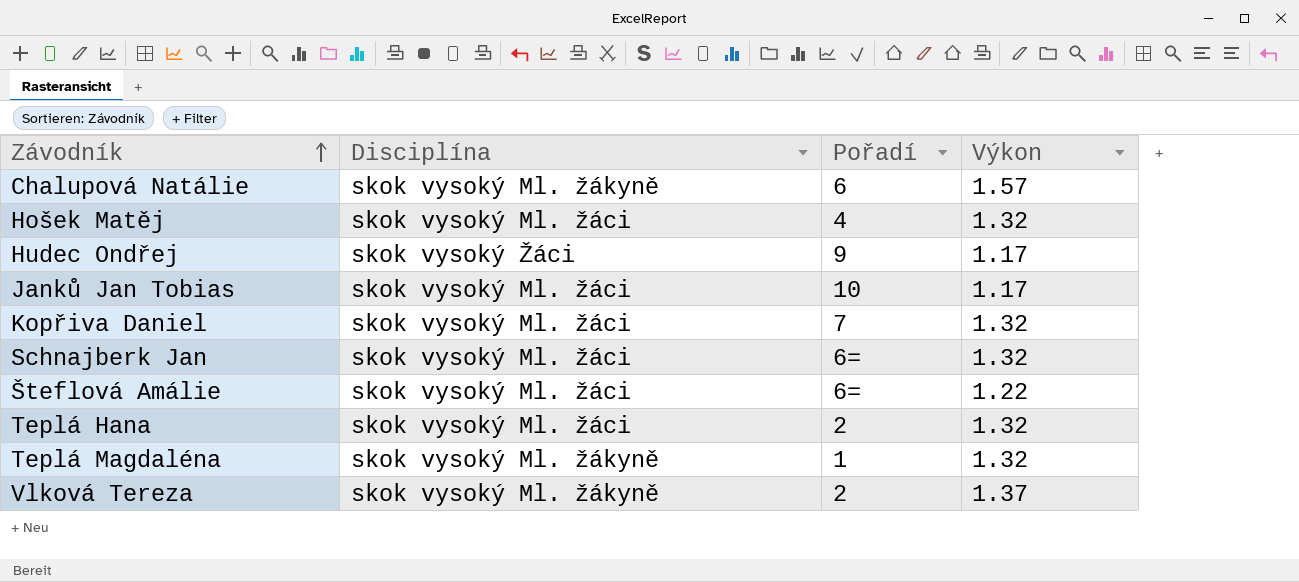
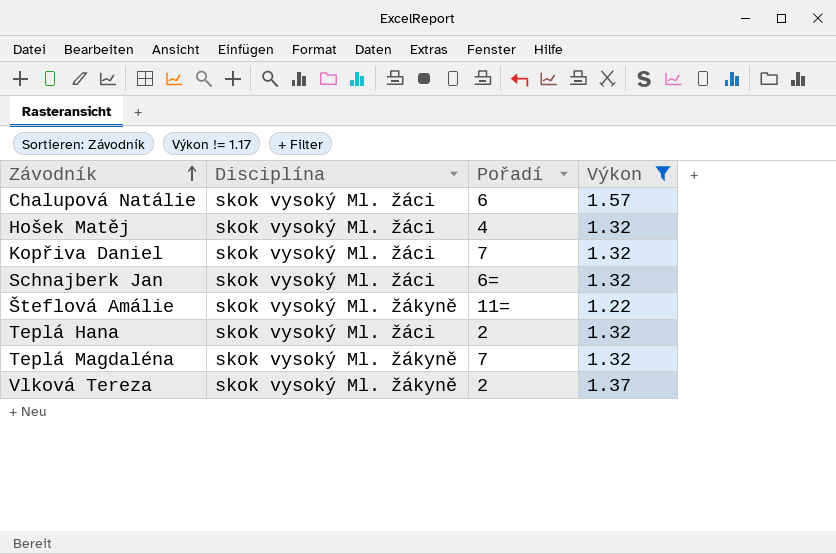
filter: none -> Výkon != 1.17
Chalupová Natálie | Disciplína: skok vysoký Ml. žákyně -> skok vysoký Ml. žáci
Šteflová Amálie | Disciplína: skok vysoký Ml. žáci -> skok vysoký Ml. žákyně
Šteflová Amálie | Pořadí: 6= -> 11=
Teplá Magdaléna | Pořadí: 1 -> 7

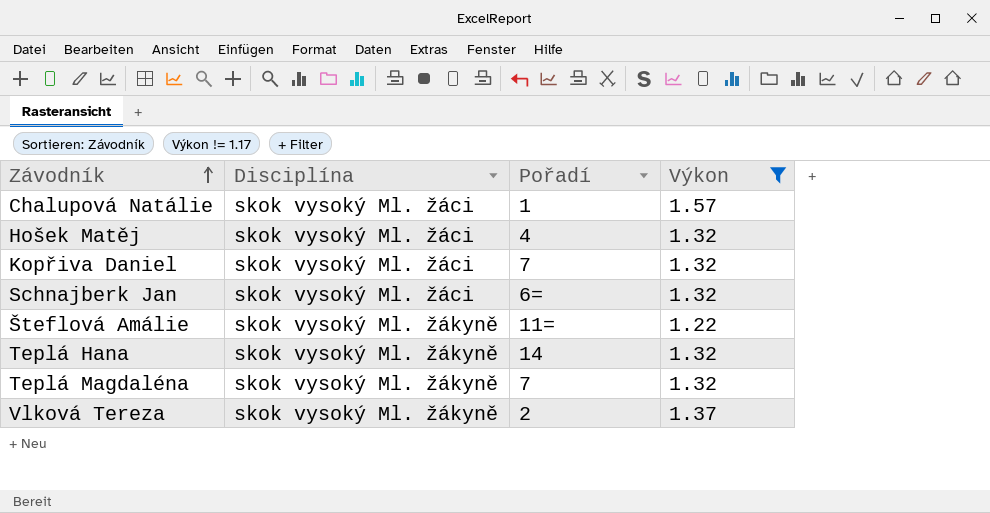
Chalupová Natálie | Pořadí: 6 -> 1
Teplá Hana | Disciplína: skok vysoký Ml. žáci -> skok vysoký Ml. žákyně
Teplá Hana | Pořadí: 2 -> 14

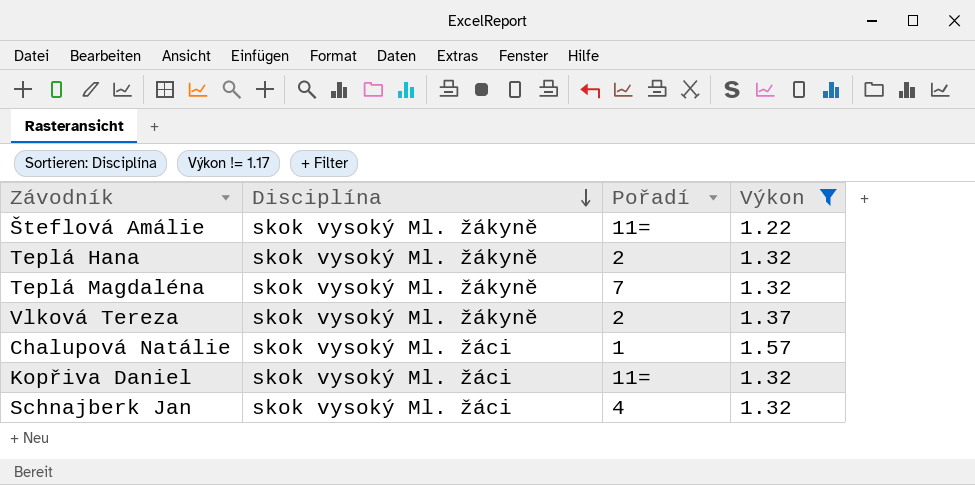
row order: Závodník ascending -> Disciplína descending
row Hošek Matěj: skok vysoký Ml. žáci | 4 | 1.32 -> none
Teplá Hana | Pořadí: 14 -> 2
Kopřiva Daniel | Pořadí: 7 -> 11=
Schnajberk Jan | Pořadí: 6= -> 4

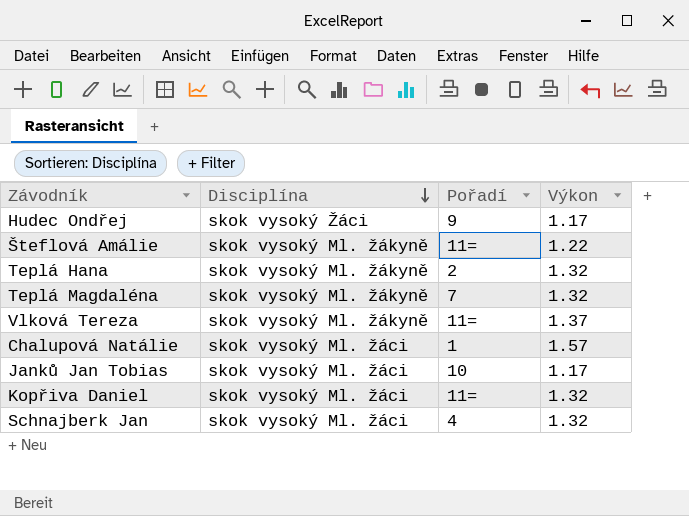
filter: Výkon != 1.17 -> none
Vlková Tereza | Pořadí: 2 -> 11=

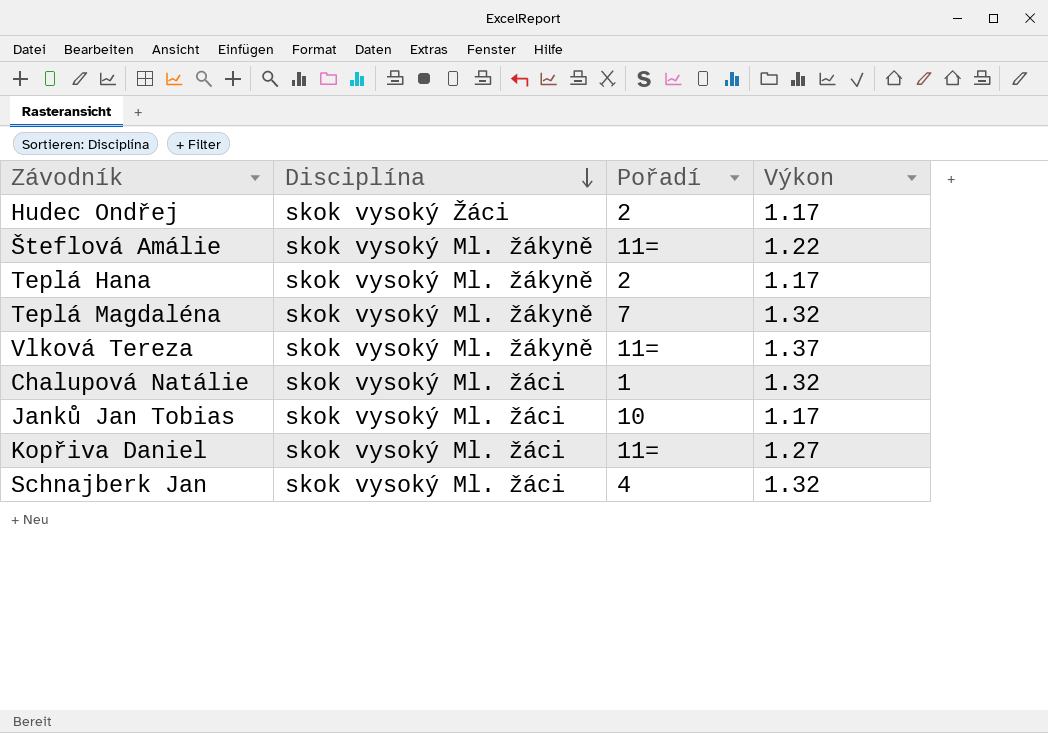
Hudec Ondřej | Pořadí: 9 -> 2
Teplá Hana | Výkon: 1.32 -> 1.17
Chalupová Natálie | Výkon: 1.57 -> 1.32
Kopřiva Daniel | Výkon: 1.32 -> 1.27

